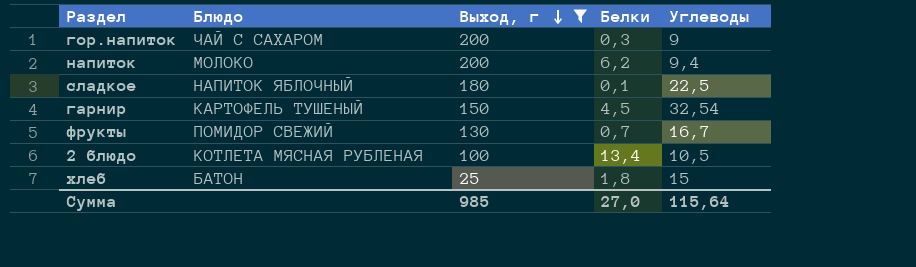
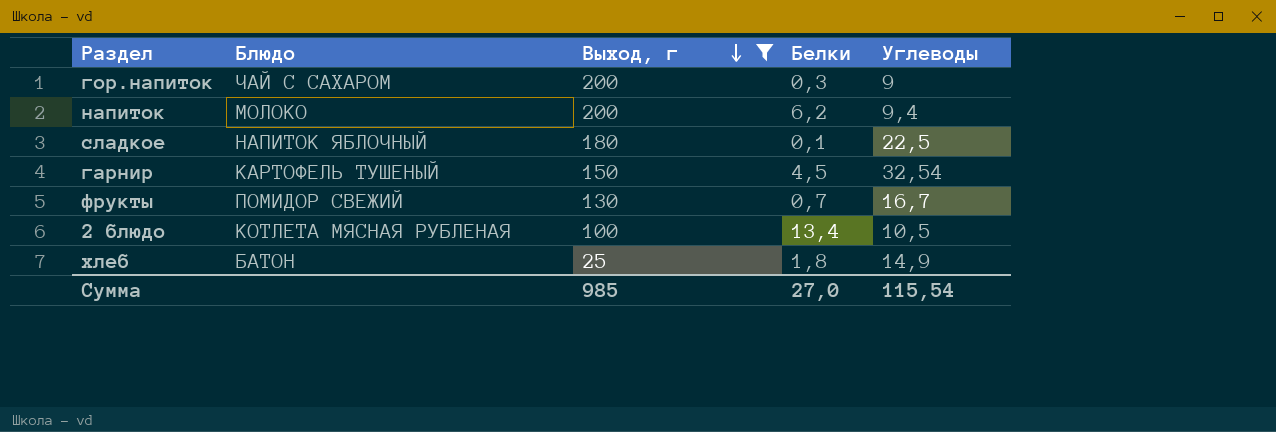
хлеб | Углеводы: 15 -> 14,9
Сумма | Углеводы: 115,64 -> 115,54

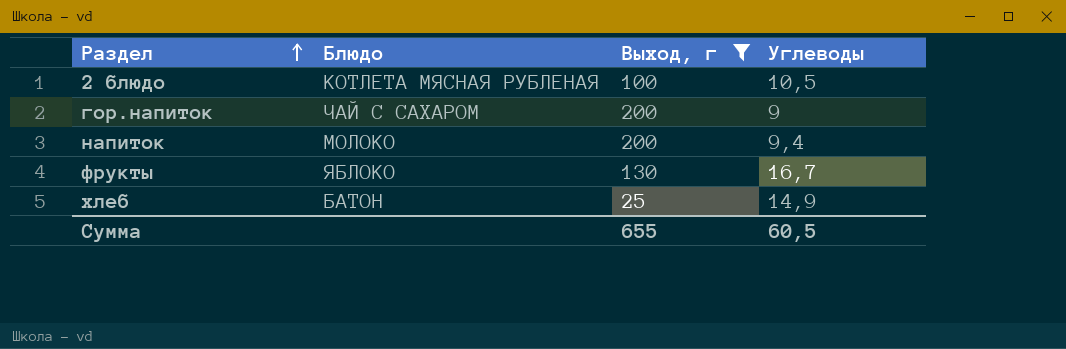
row order: Выход, г descending -> Раздел ascending
column Белки | position: 4 -> none
row сладкое: НАПИТОК ЯБЛОЧНЫЙ | 180 | 0,1 | 22,5 -> none
row гарнир: КАРТОФЕЛЬ ТУШЕНЫЙ | 150 | 4,5 | 32,54 -> none
фрукты | Блюдо: ПОМИДОР СВЕЖИЙ -> ЯБЛОКО
Сумма | Выход, г: 985 -> 655
Сумма | Углеводы: 115,54 -> 60,5

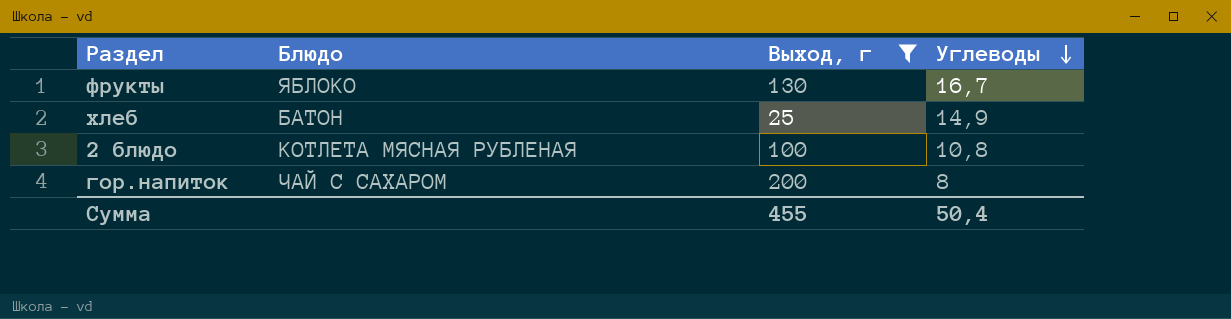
row order: Раздел ascending -> Углеводы descending
row напиток: МОЛОКО | 200 | 9,4 -> none
2 блюдо | Углеводы: 10,5 -> 10,8
гор.напиток | Углеводы: 9 -> 8
Сумма | Выход, г: 655 -> 455
Сумма | Углеводы: 60,5 -> 50,4

